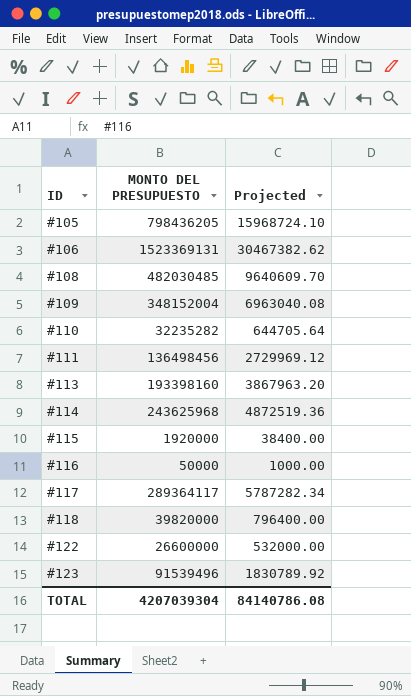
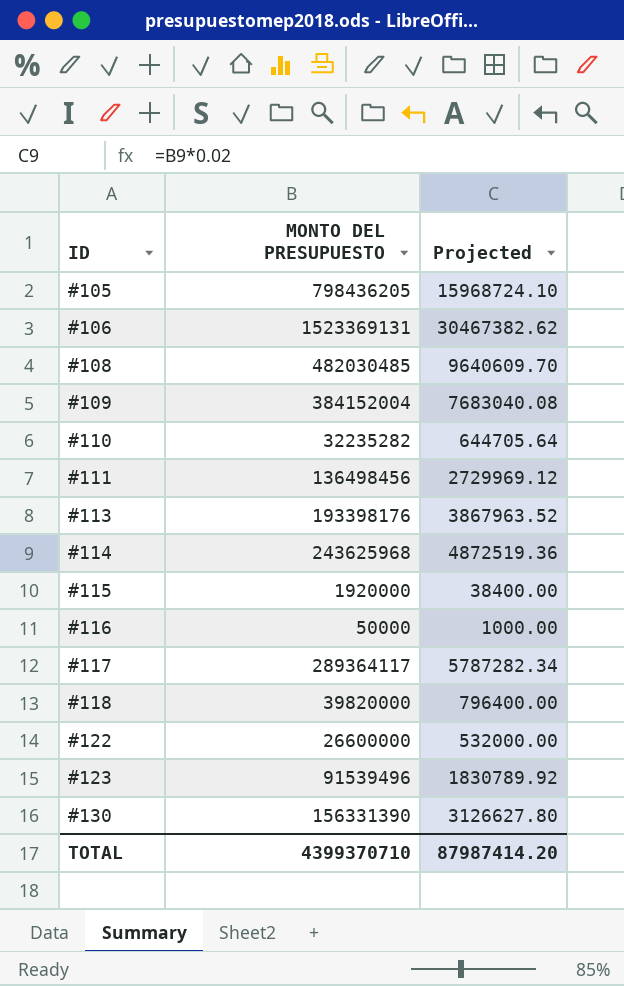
#109 | MONTO DEL PRESUPUESTO: 348152004 -> 384152004
#109 | Projected: 6963040.08 -> 7683040.08
#113 | MONTO DEL PRESUPUESTO: 193398160 -> 193398176
#113 | Projected: 3867963.20 -> 3867963.52
row #130: none -> 156331390 | 3126627.80
TOTAL | MONTO DEL PRESUPUESTO: 4207039304 -> 4399370710
TOTAL | Projected: 84140786.08 -> 87987414.20

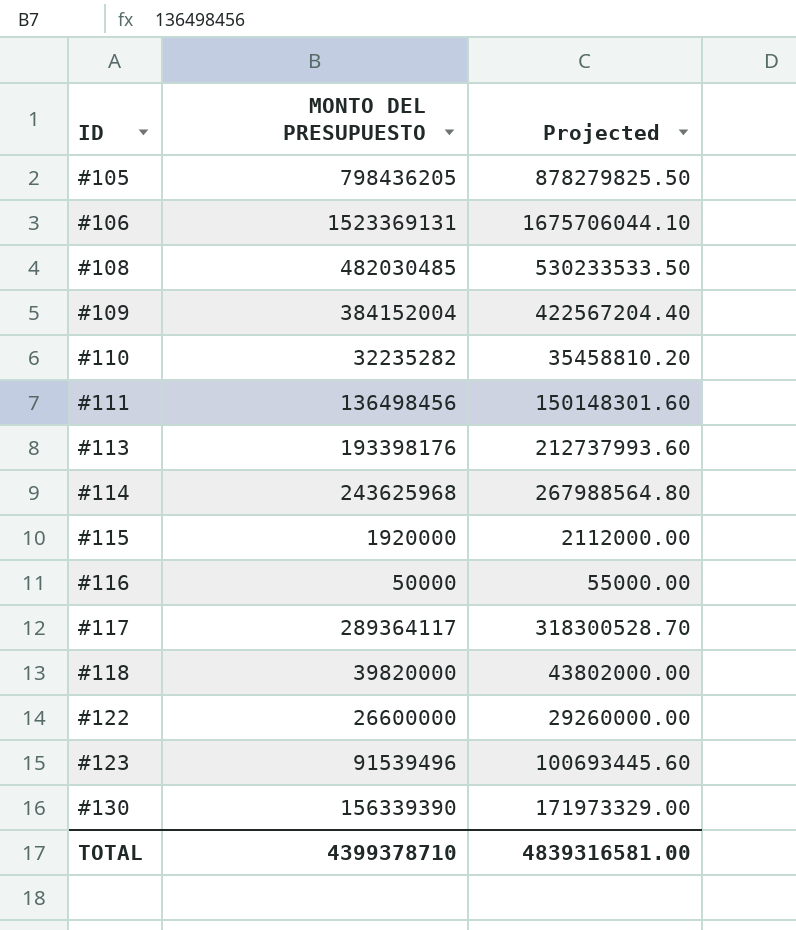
column Projected | formula: [MONTO DEL PRESUPUESTO] * 0.02 -> [MONTO DEL PRESUPUESTO] * 1.1
#130 | MONTO DEL PRESUPUESTO: 156331390 -> 156339390
TOTAL | MONTO DEL PRESUPUESTO: 4399370710 -> 4399378710
TOTAL | Projected: 87987414.20 -> 4839316581.00

